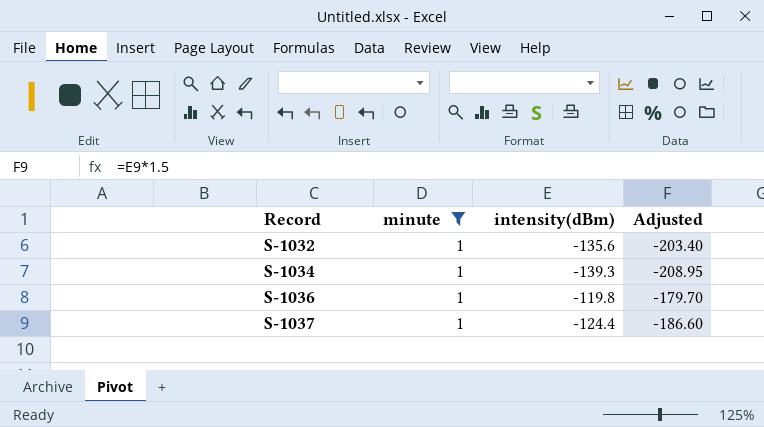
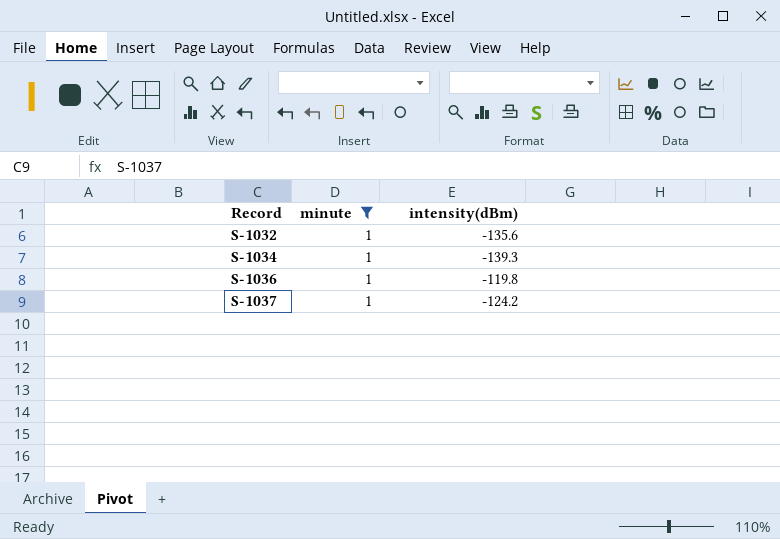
column Adjusted | formula: [intensity(dBm)] * 1.5 -> none
S-1037 | intensity(dBm): -124.4 -> -124.2

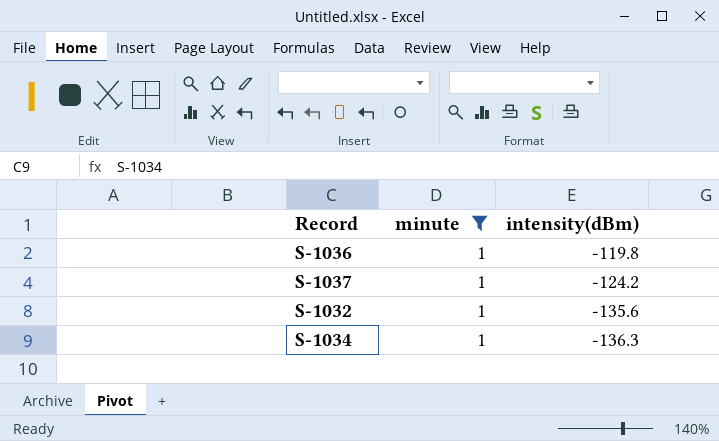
row order: Record ascending -> intensity(dBm) descending
S-1034 | intensity(dBm): -139.3 -> -136.3

